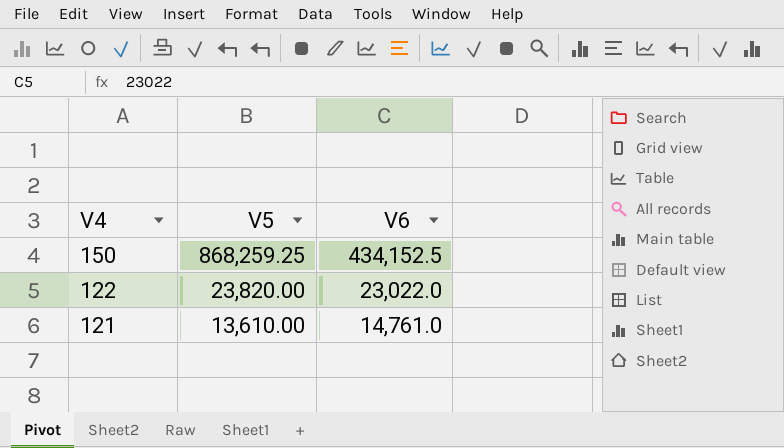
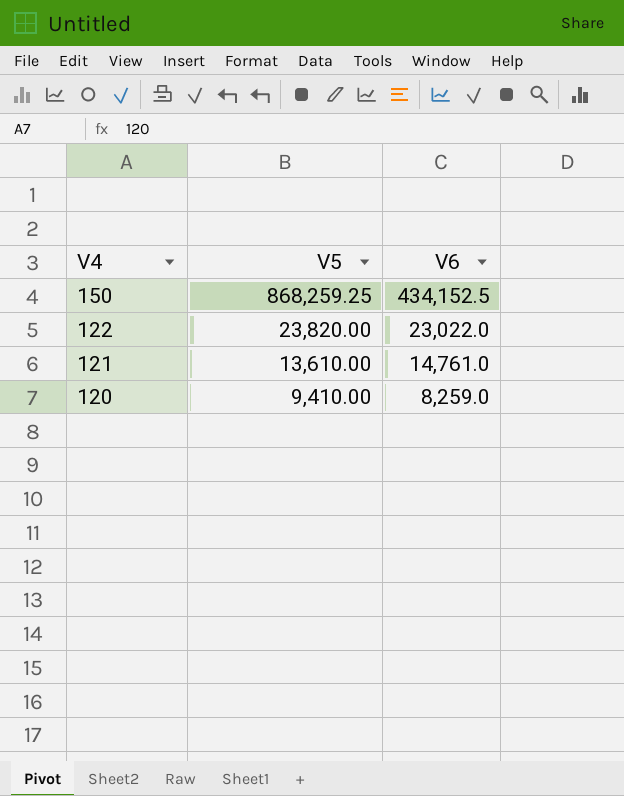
row 120: none -> 9,410.00 | 8,259.0

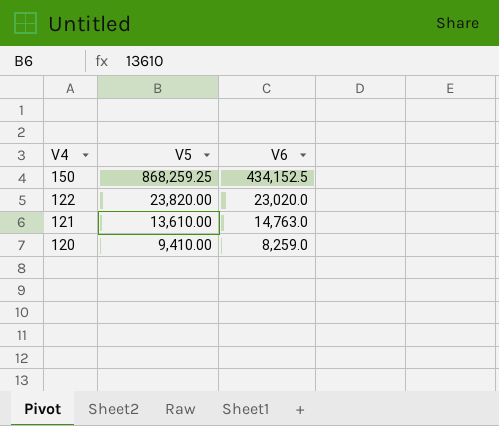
122 | V6: 23,022.0 -> 23,020.0
121 | V6: 14,761.0 -> 14,763.0

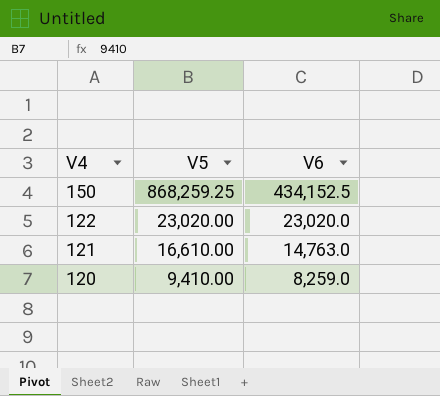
122 | V5: 23,820.00 -> 23,020.00
121 | V5: 13,610.00 -> 16,610.00

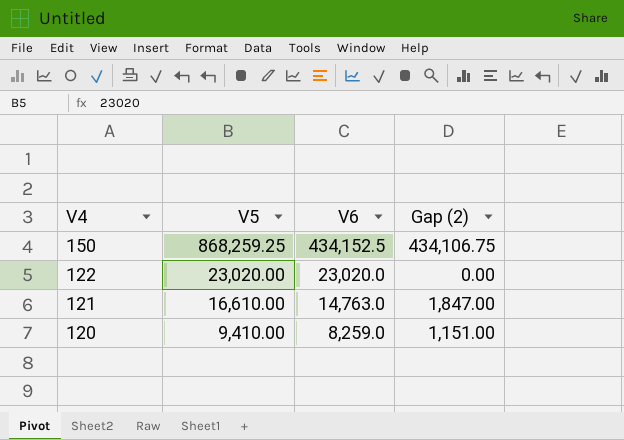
column Gap (2) | formula: none -> [V5] - [V6]

